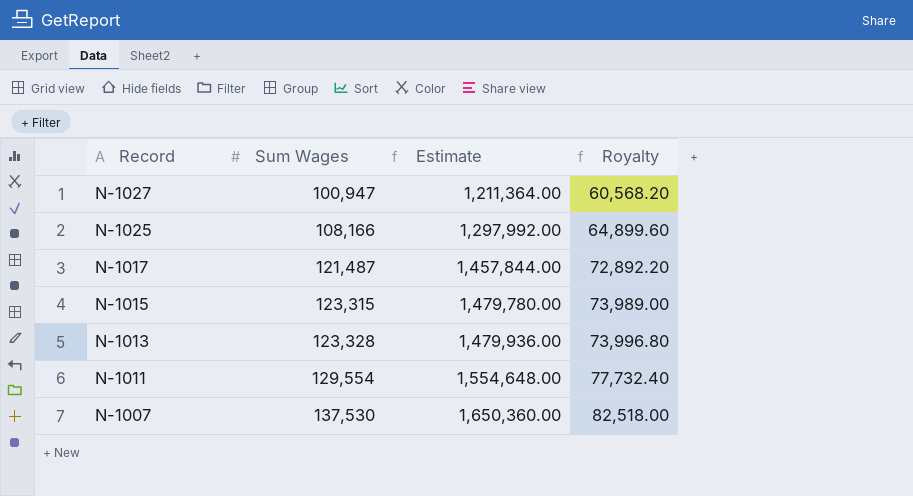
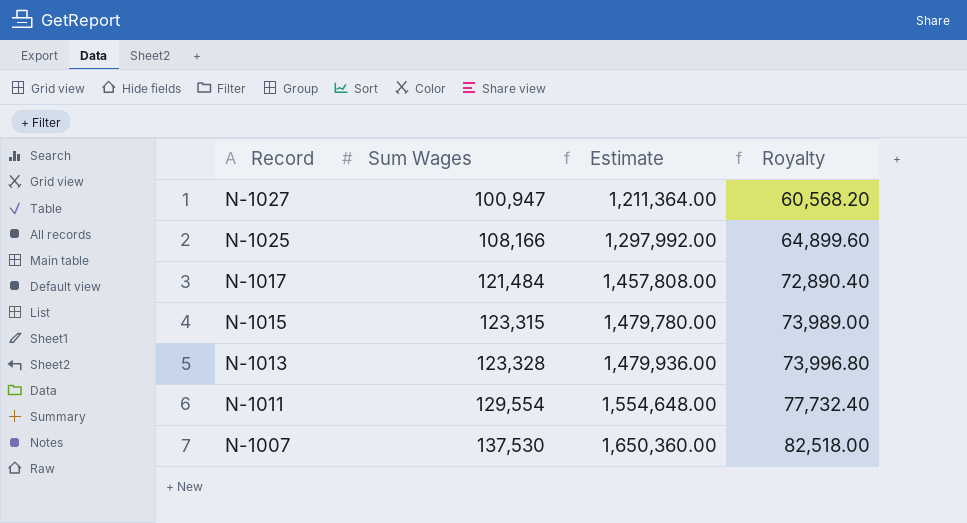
N-1017 | Sum Wages: 121,487 -> 121,484
N-1017 | Estimate: 1,457,844.00 -> 1,457,808.00
N-1017 | Royalty: 72,892.20 -> 72,890.40

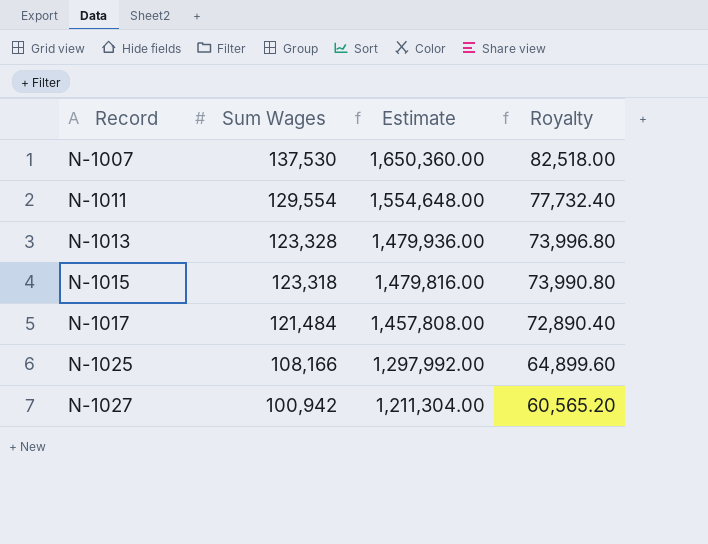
row order: Record descending -> Record ascending
N-1015 | Sum Wages: 123,315 -> 123,318
N-1015 | Estimate: 1,479,780.00 -> 1,479,816.00
N-1015 | Royalty: 73,989.00 -> 73,990.80
N-1027 | Sum Wages: 100,947 -> 100,942
N-1027 | Estimate: 1,211,364.00 -> 1,211,304.00
N-1027 | Royalty: 60,568.20 -> 60,565.20

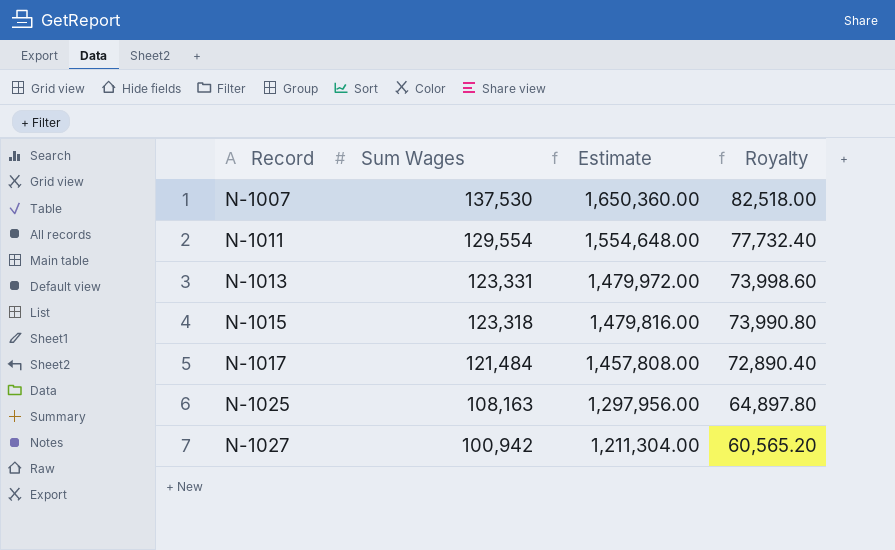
N-1013 | Sum Wages: 123,328 -> 123,331
N-1013 | Estimate: 1,479,936.00 -> 1,479,972.00
N-1013 | Royalty: 73,996.80 -> 73,998.60
N-1025 | Sum Wages: 108,166 -> 108,163
N-1025 | Estimate: 1,297,992.00 -> 1,297,956.00
N-1025 | Royalty: 64,899.60 -> 64,897.80

